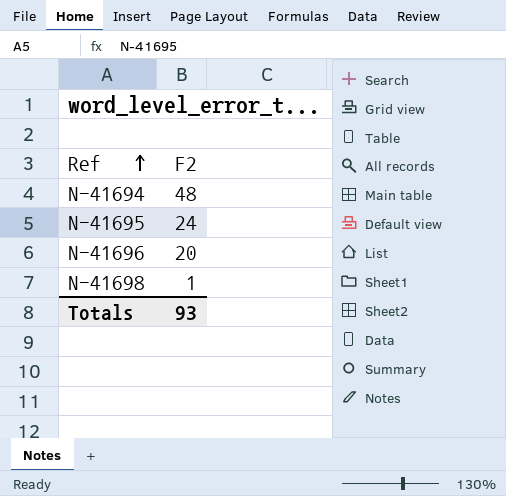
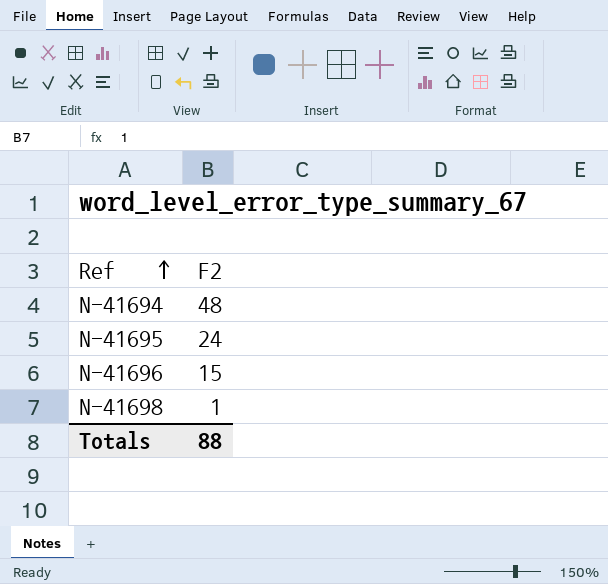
N-41696 | F2: 20 -> 15
Totals | F2: 93 -> 88

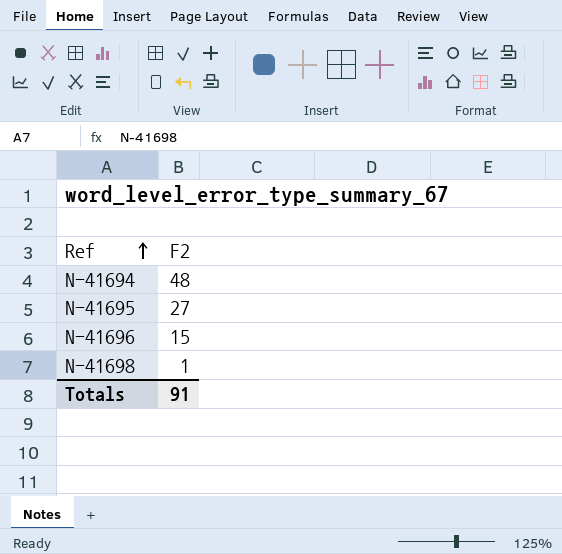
N-41695 | F2: 24 -> 27
Totals | F2: 88 -> 91

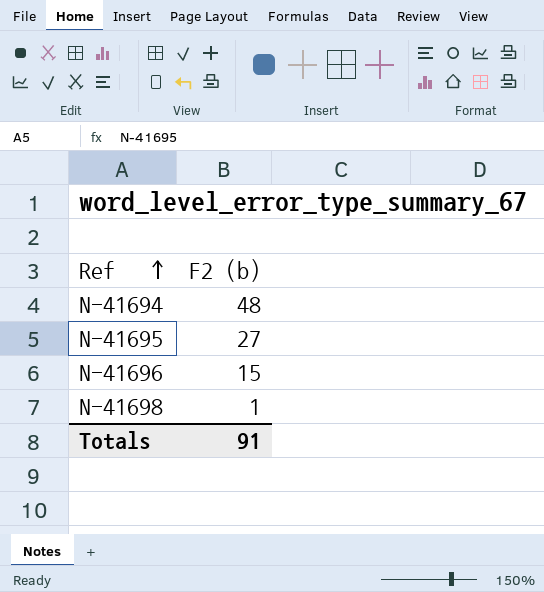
column name: F2 -> F2 (b)

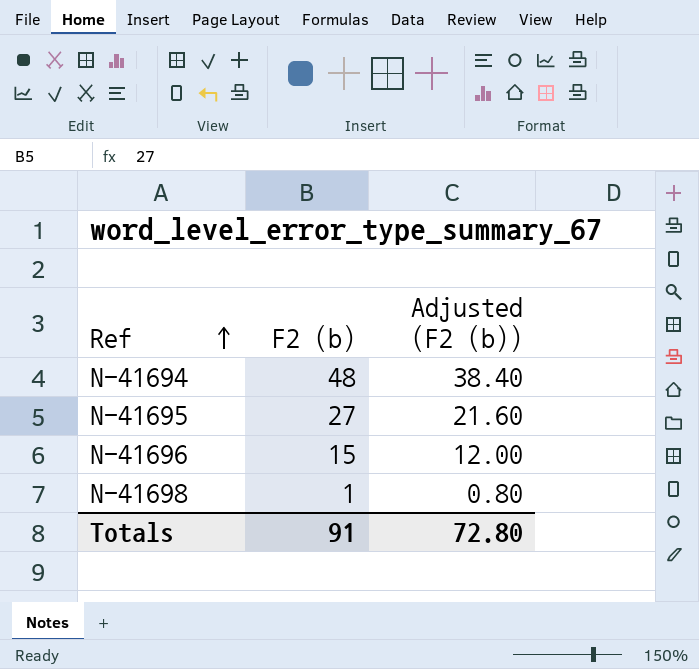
column Adjusted (F2 (b)) | formula: none -> [F2 (b)] * 0.8

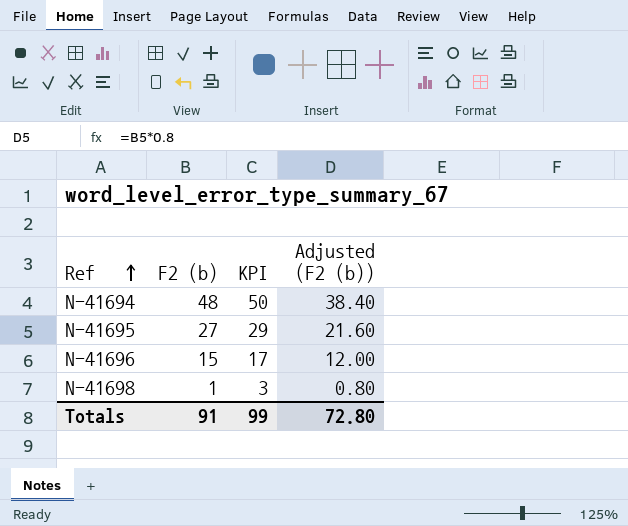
column KPI | formula: none -> [F2 (b)] + 2

